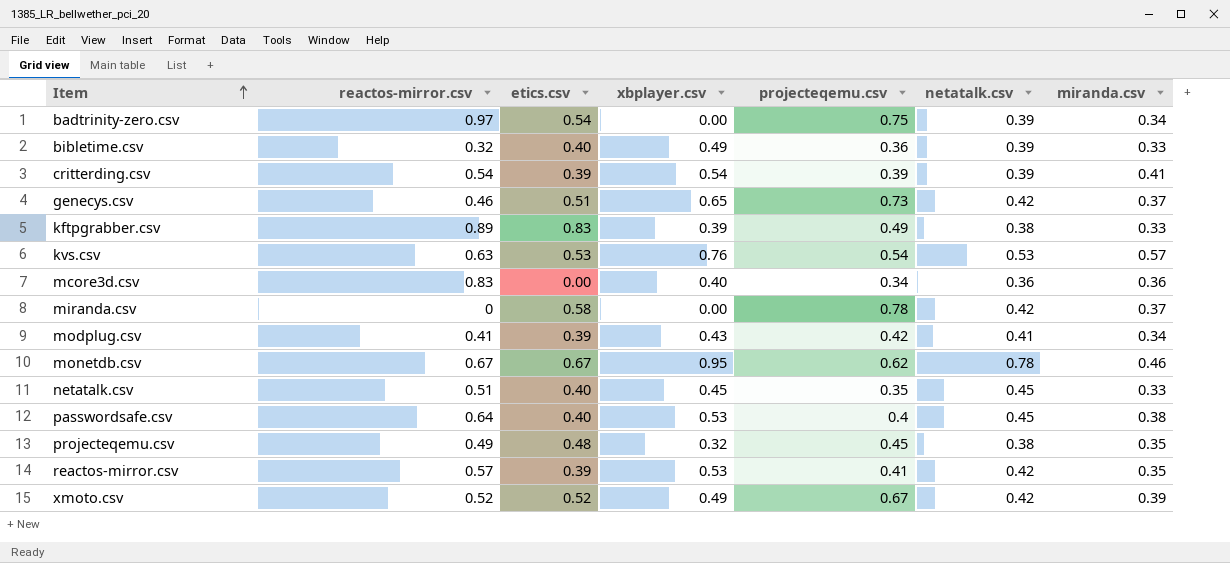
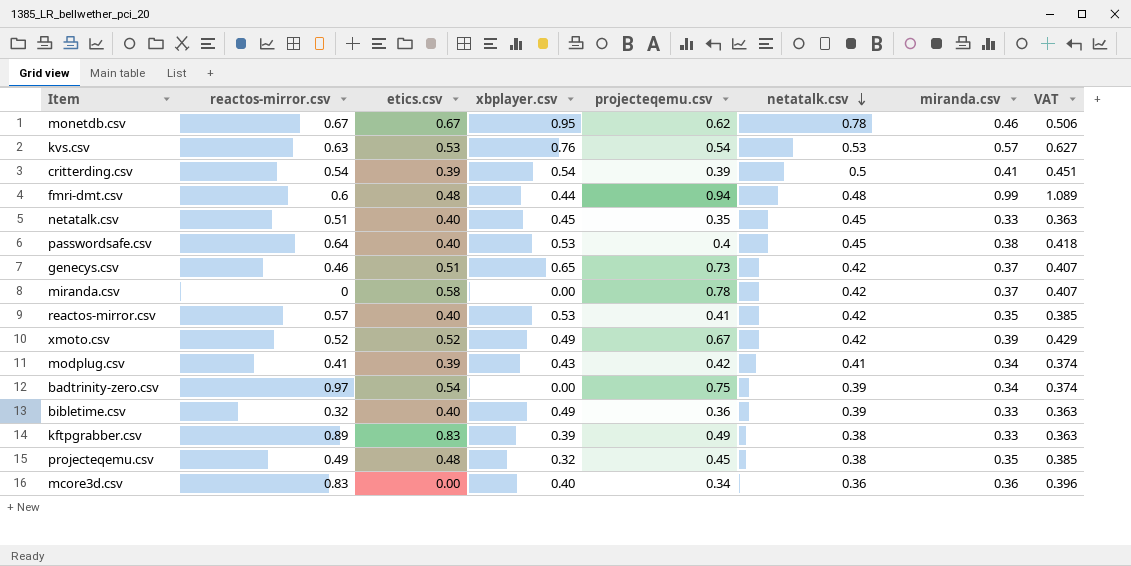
row order: Item ascending -> netatalk.csv descending
column VAT | formula: none -> [miranda.csv] * 1.1
critterding.csv | netatalk.csv: 0.39 -> 0.5
row fmri-dmt.csv: none -> 0.6 | 0.48 | 0.44 | 0.94 | 0.48 | 0.99 | 1.089
reactos-mirror.csv | etics.csv: 0.39 -> 0.40

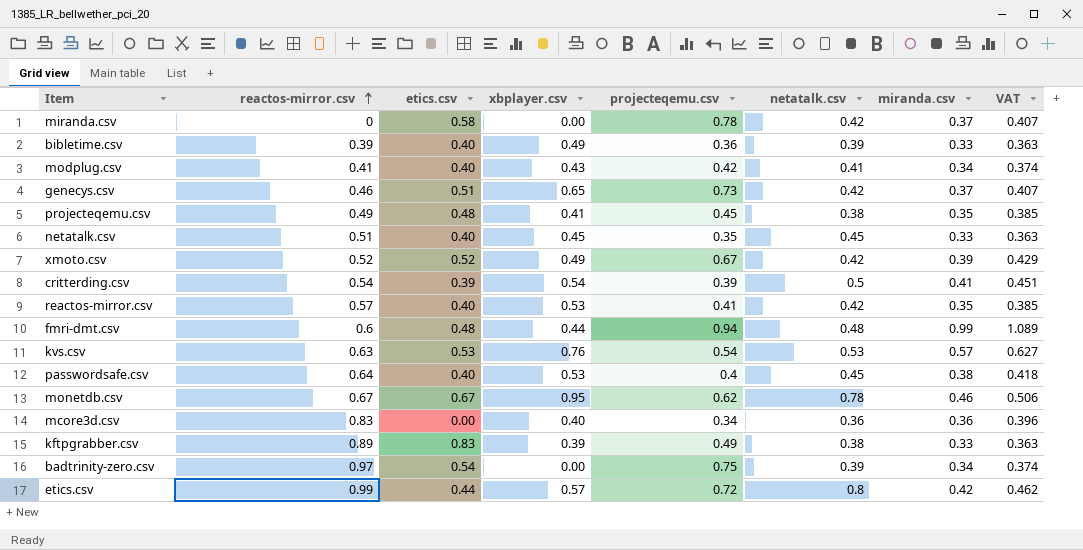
row order: netatalk.csv descending -> reactos-mirror.csv ascending
bibletime.csv | reactos-mirror.csv: 0.32 -> 0.39
modplug.csv | etics.csv: 0.39 -> 0.40
projecteqemu.csv | xbplayer.csv: 0.32 -> 0.41
row etics.csv: none -> 0.99 | 0.44 | 0.57 | 0.72 | 0.8 | 0.42 | 0.462

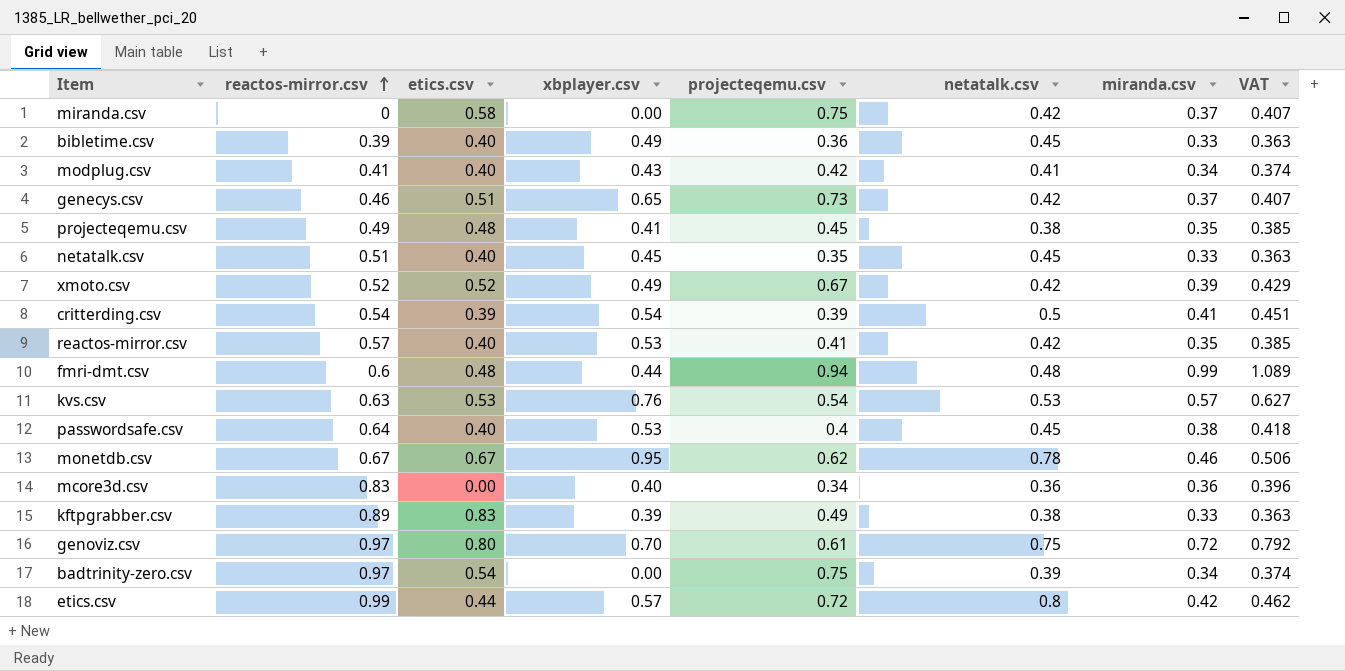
miranda.csv | projecteqemu.csv: 0.78 -> 0.75
bibletime.csv | netatalk.csv: 0.39 -> 0.45
row genoviz.csv: none -> 0.97 | 0.80 | 0.70 | 0.61 | 0.75 | 0.72 | 0.792

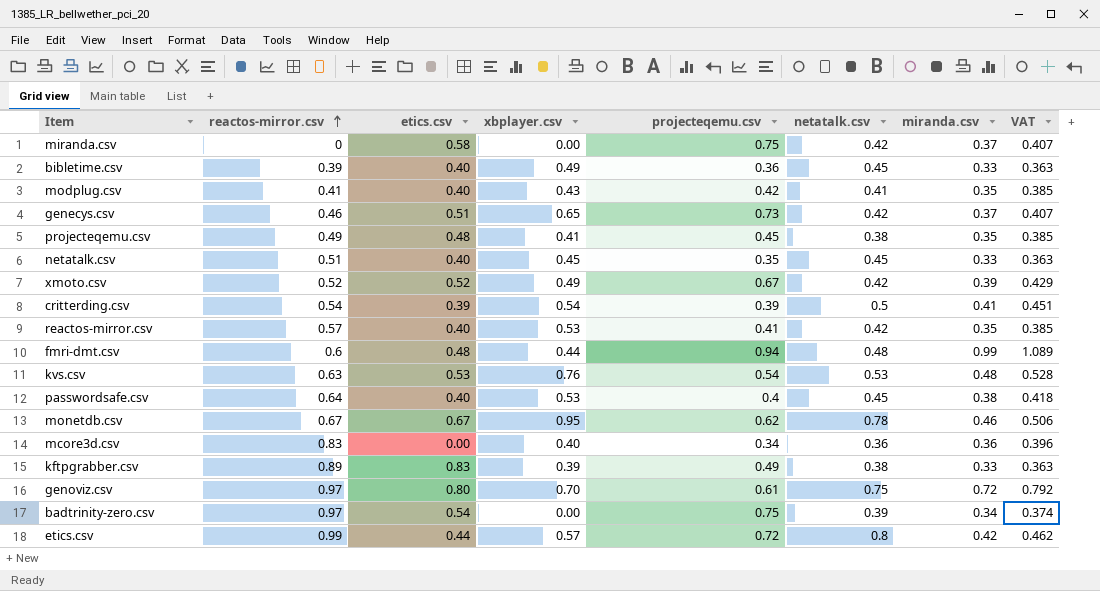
modplug.csv | miranda.csv: 0.34 -> 0.35
modplug.csv | VAT: 0.374 -> 0.385
kvs.csv | miranda.csv: 0.57 -> 0.48
kvs.csv | VAT: 0.627 -> 0.528

